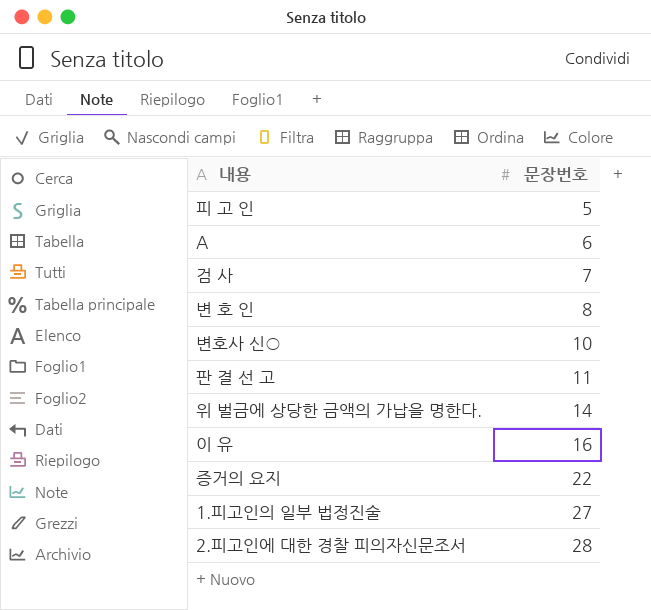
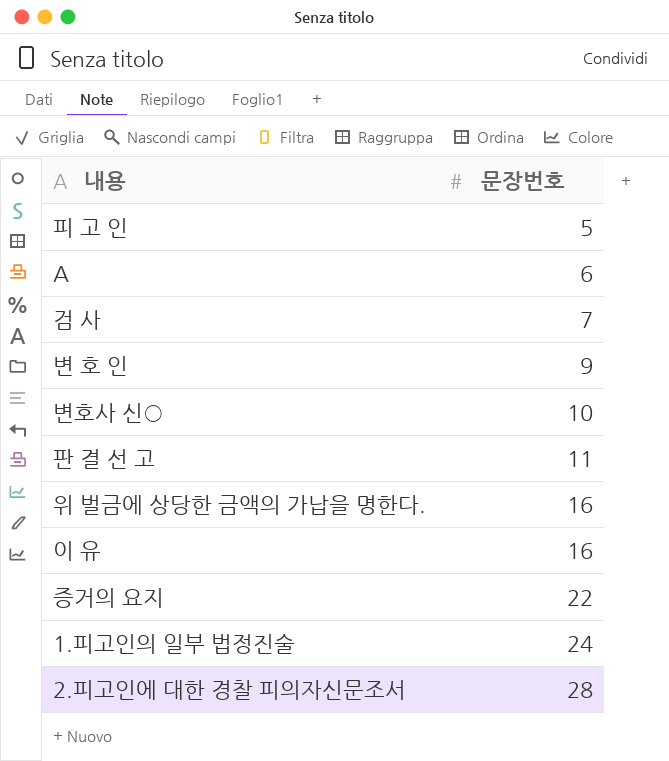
변 호 인 | 문장번호: 8 -> 9
위 벌금에 상당한 금액의 가납을 명한다. | 문장번호: 14 -> 16
1.피고인의 일부 법정진술 | 문장번호: 27 -> 24

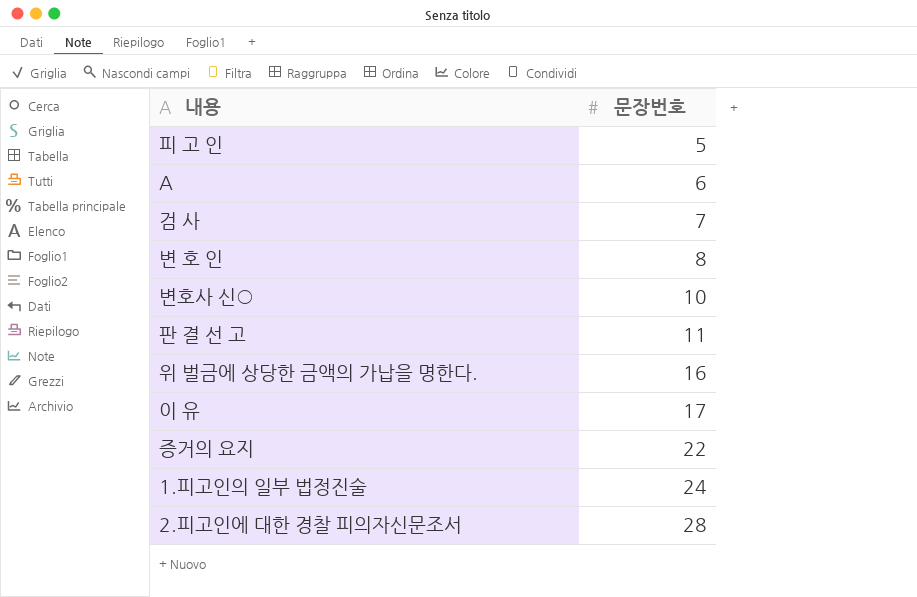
변 호 인 | 문장번호: 9 -> 8
이 유 | 문장번호: 16 -> 17

